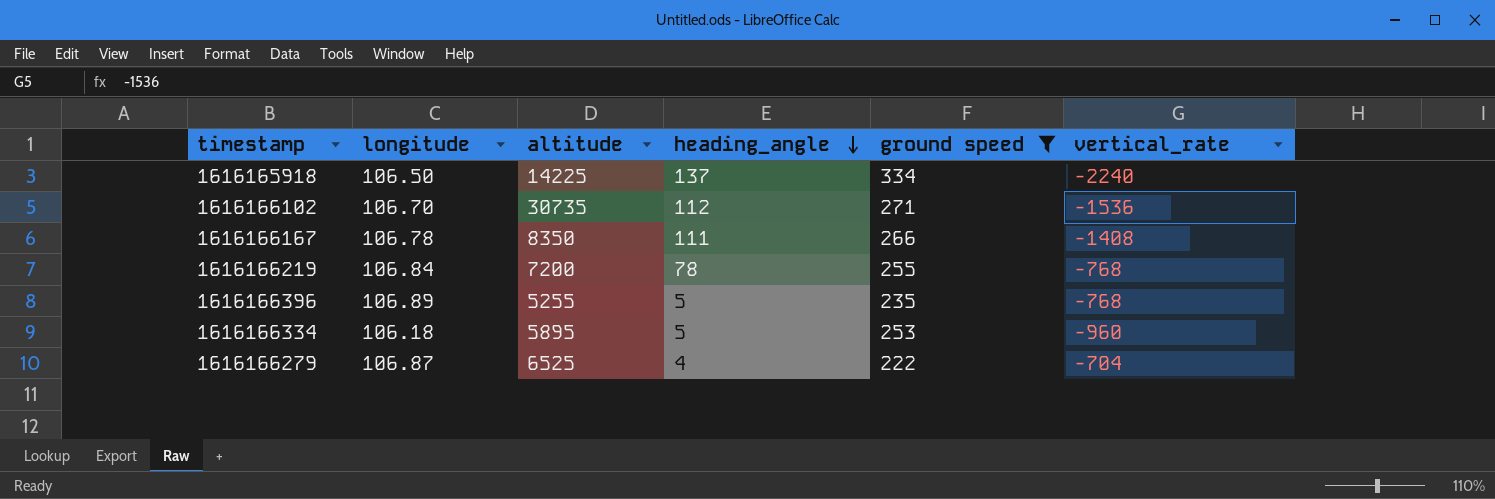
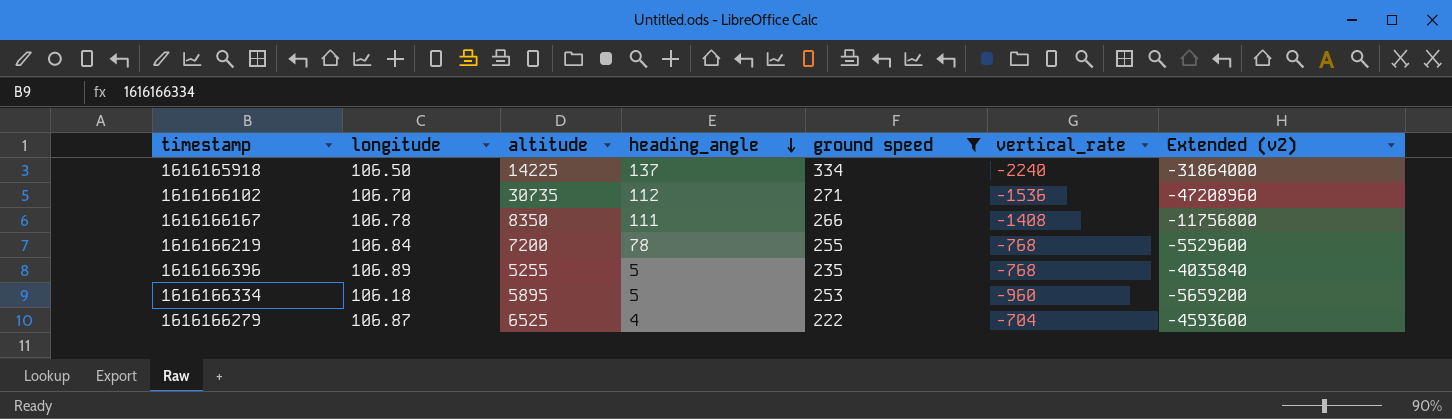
column Extended (v2) | formula: none -> [altitude] * [vertical_rate]

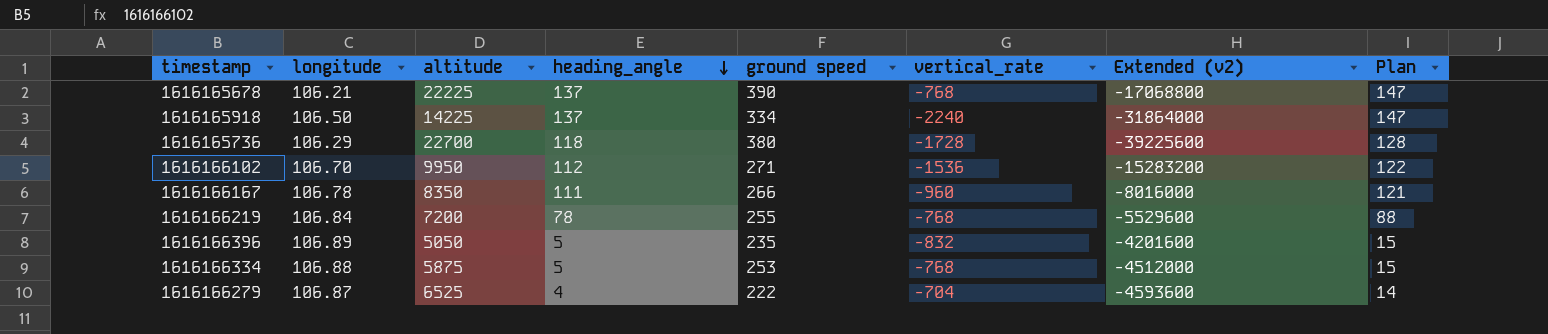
filter: ground speed <= 334 -> none
column Plan | formula: none -> [heading_angle] + 10
1616166102 | altitude: 30735 -> 9950
1616166102 | Extended (v2): -47208960 -> -15283200
1616166167 | vertical_rate: -1408 -> -960
1616166167 | Extended (v2): -11756800 -> -8016000
1616166396 | altitude: 5255 -> 5050
1616166396 | vertical_rate: -768 -> -832
1616166396 | Extended (v2): -4035840 -> -4201600
1616166334 | longitude: 106.18 -> 106.88
1616166334 | altitude: 5895 -> 5875
1616166334 | vertical_rate: -960 -> -768
1616166334 | Extended (v2): -5659200 -> -4512000

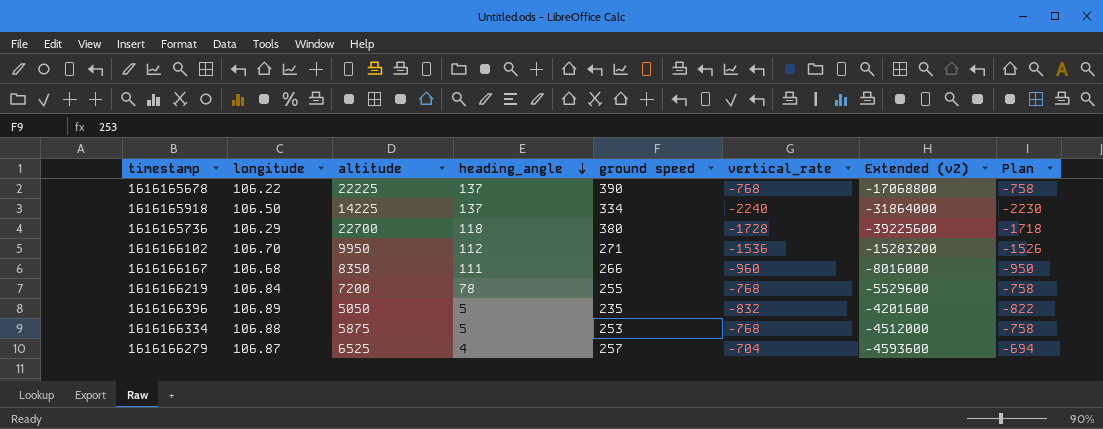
column Plan | formula: [heading_angle] + 10 -> [vertical_rate] + 10
1616165678 | longitude: 106.21 -> 106.22
1616166167 | longitude: 106.78 -> 106.68
1616166279 | ground speed: 222 -> 257

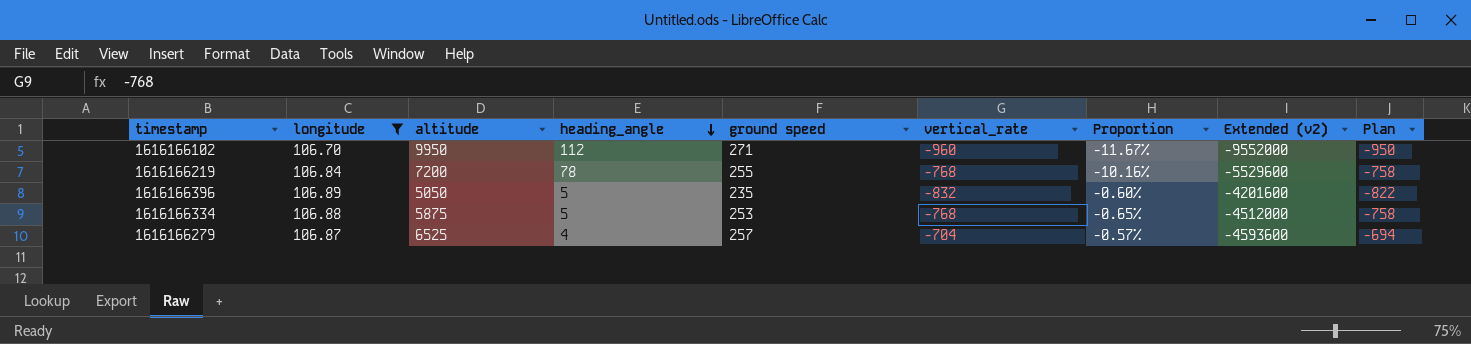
filter: none -> longitude >= 106.70
column Proportion | formula: none -> [heading_angle] / [vertical_rate]
1616166102 | vertical_rate: -1536 -> -960
1616166102 | Extended (v2): -15283200 -> -9552000
1616166102 | Plan: -1526 -> -950

